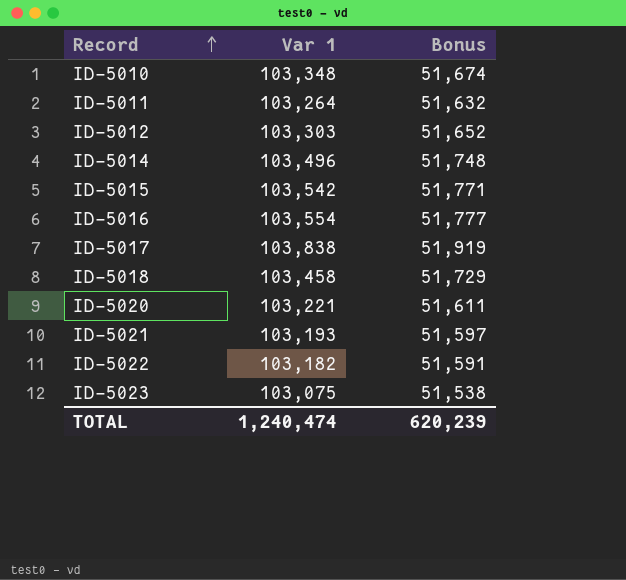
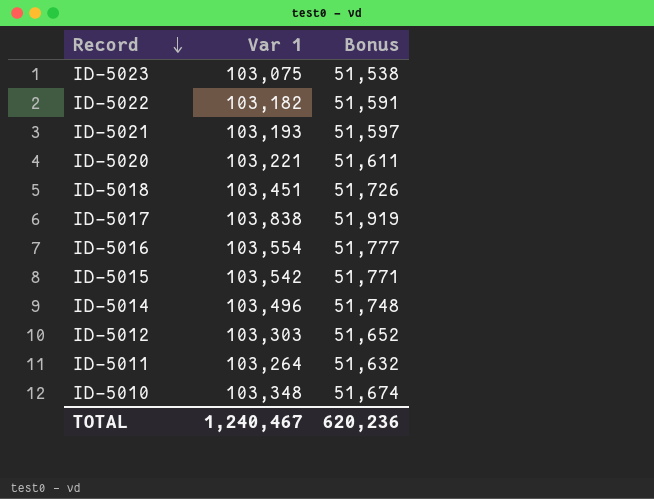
row order: Record ascending -> Record descending
ID-5018 | Var 1: 103,458 -> 103,451
ID-5018 | Bonus: 51,729 -> 51,726
TOTAL | Var 1: 1,240,474 -> 1,240,467
TOTAL | Bonus: 620,239 -> 620,236

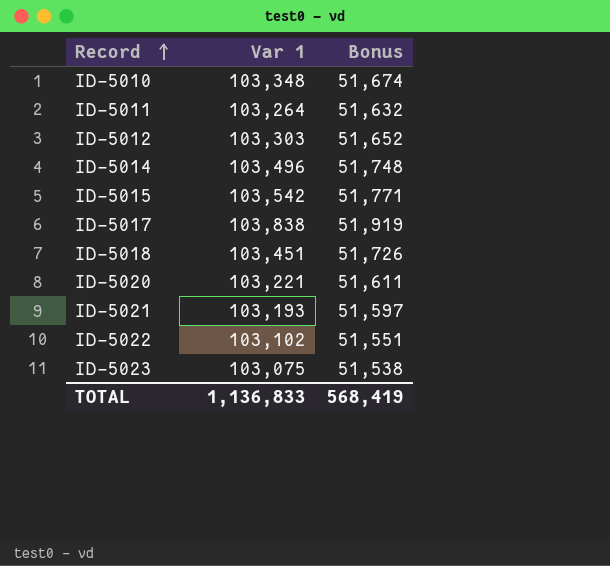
row order: Record descending -> Record ascending
row ID-5016: 103,554 | 51,777 -> none
ID-5022 | Var 1: 103,182 -> 103,102
ID-5022 | Bonus: 51,591 -> 51,551
TOTAL | Var 1: 1,240,467 -> 1,136,833
TOTAL | Bonus: 620,236 -> 568,419

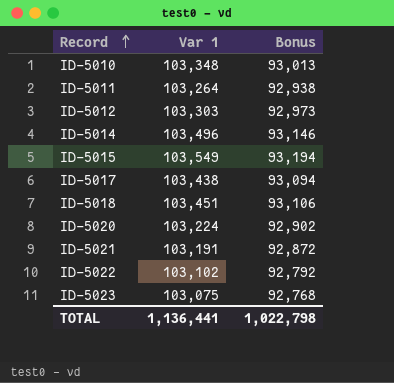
column Bonus | formula: [Var 1] * 0.5 -> [Var 1] * 0.9
ID-5015 | Var 1: 103,542 -> 103,549
ID-5017 | Var 1: 103,838 -> 103,438
ID-5020 | Var 1: 103,221 -> 103,224
ID-5021 | Var 1: 103,193 -> 103,191
TOTAL | Var 1: 1,136,833 -> 1,136,441
TOTAL | Bonus: 568,419 -> 1,022,798

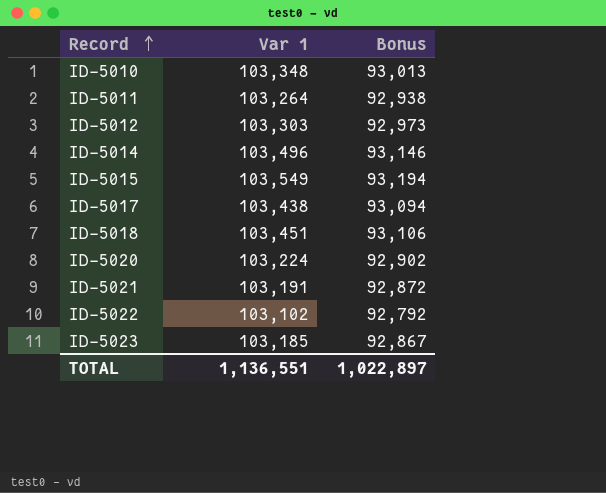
ID-5023 | Var 1: 103,075 -> 103,185
ID-5023 | Bonus: 92,768 -> 92,867
TOTAL | Var 1: 1,136,441 -> 1,136,551
TOTAL | Bonus: 1,022,798 -> 1,022,897

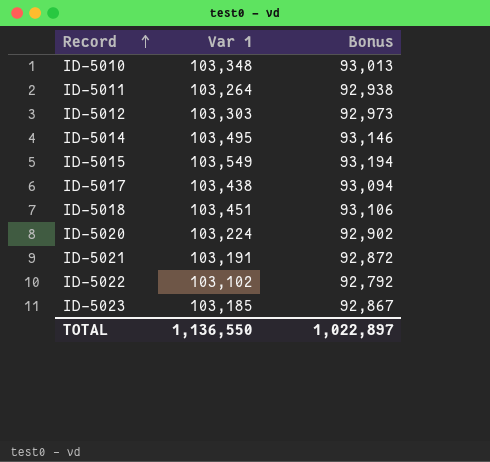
ID-5014 | Var 1: 103,496 -> 103,495
TOTAL | Var 1: 1,136,551 -> 1,136,550

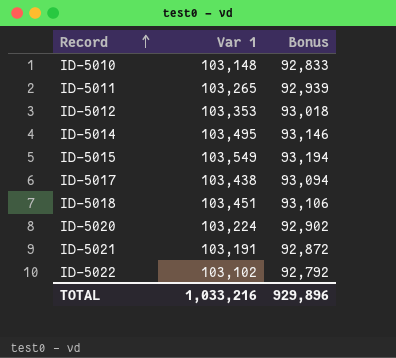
row ID-5023: 103,185 | 92,867 -> none
ID-5010 | Var 1: 103,348 -> 103,148
ID-5010 | Bonus: 93,013 -> 92,833
ID-5011 | Var 1: 103,264 -> 103,265
ID-5011 | Bonus: 92,938 -> 92,939
ID-5012 | Var 1: 103,303 -> 103,353
ID-5012 | Bonus: 92,973 -> 93,018
TOTAL | Var 1: 1,136,550 -> 1,033,216
TOTAL | Bonus: 1,022,897 -> 929,896

